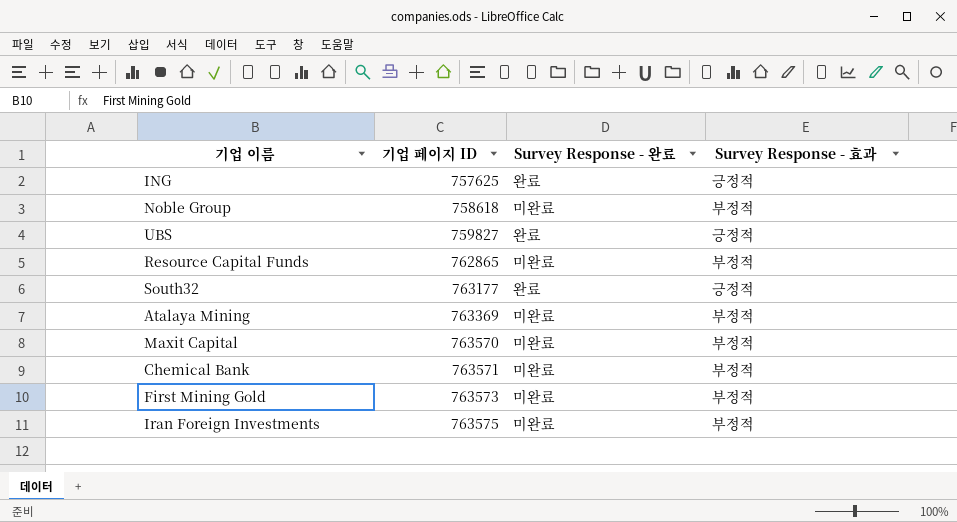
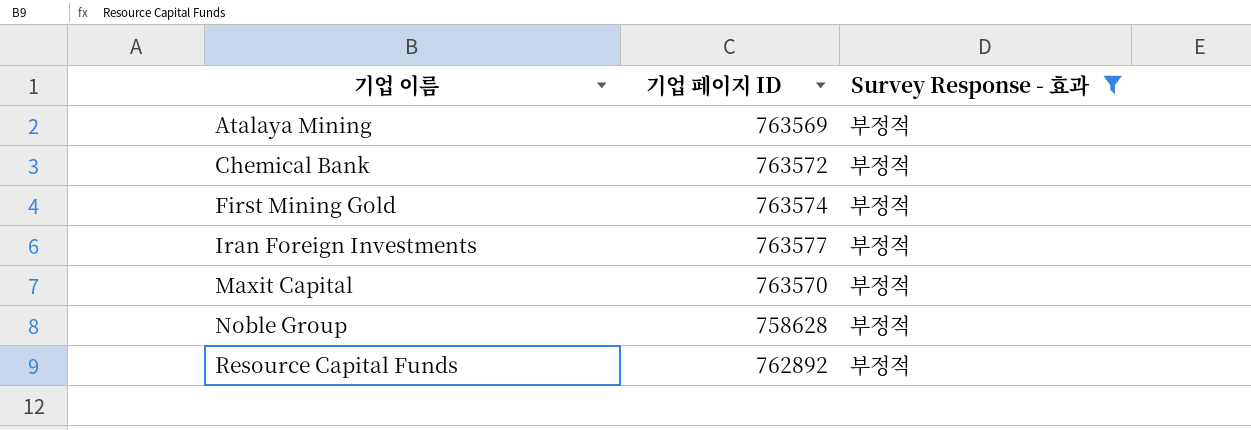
filter: none -> Survey Response - 효과 = 부정적
row order: 기업 페이지 ID ascending -> 기업 이름 ascending
column Survey Response - 완료 | position: 3 -> none
Atalaya Mining | 기업 페이지 ID: 763369 -> 763569
Chemical Bank | 기업 페이지 ID: 763571 -> 763572
First Mining Gold | 기업 페이지 ID: 763573 -> 763574
Iran Foreign Investments | 기업 페이지 ID: 763575 -> 763577
Noble Group | 기업 페이지 ID: 758618 -> 758628
Resource Capital Funds | 기업 페이지 ID: 762865 -> 762892

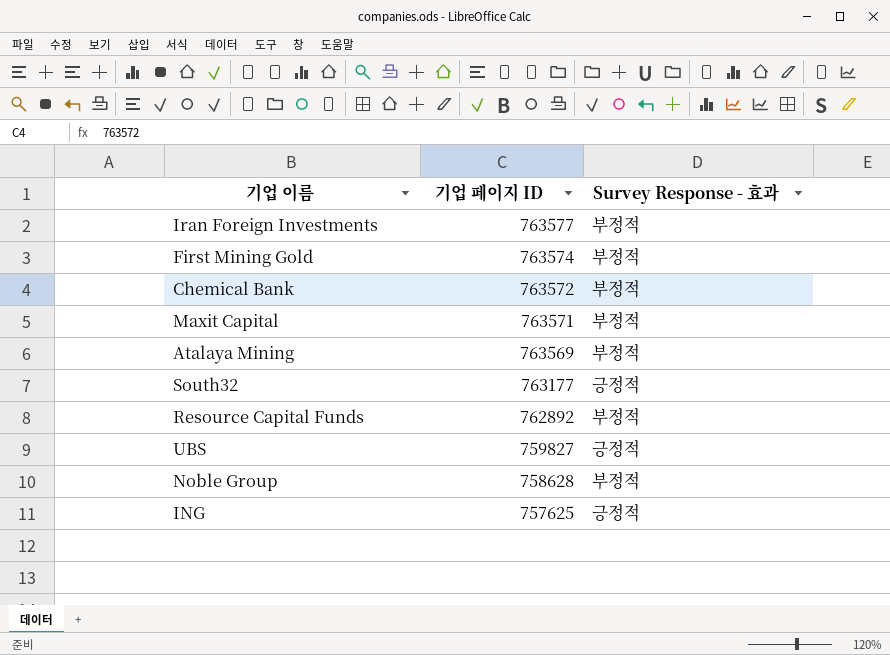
filter: Survey Response - 효과 = 부정적 -> none
row order: 기업 이름 ascending -> 기업 페이지 ID descending
Maxit Capital | 기업 페이지 ID: 763570 -> 763571

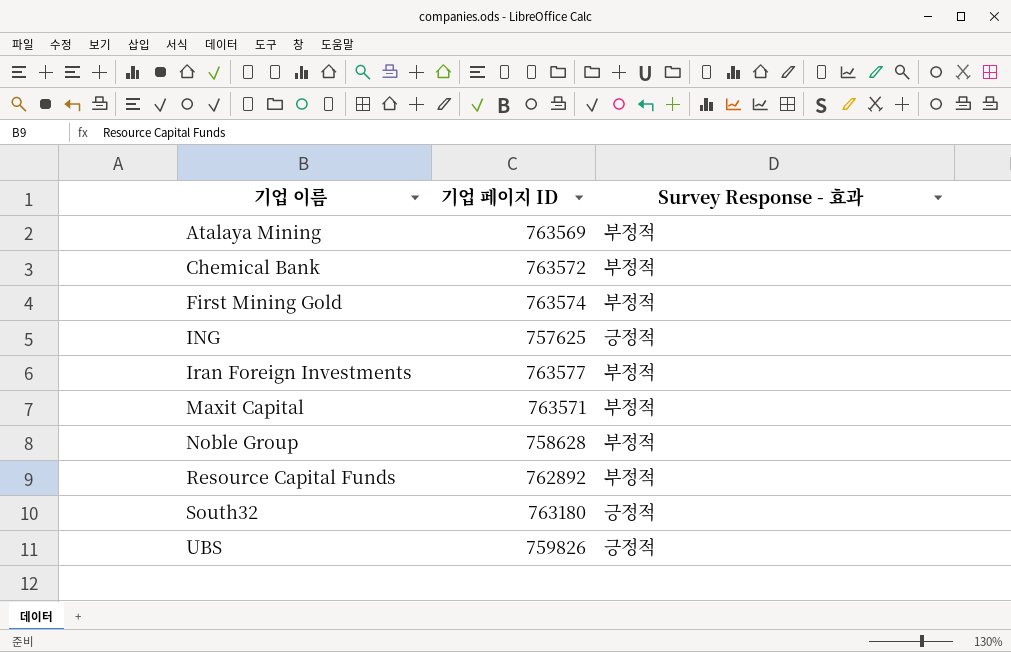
row order: 기업 페이지 ID descending -> 기업 이름 ascending
South32 | 기업 페이지 ID: 763177 -> 763180
UBS | 기업 페이지 ID: 759827 -> 759826

